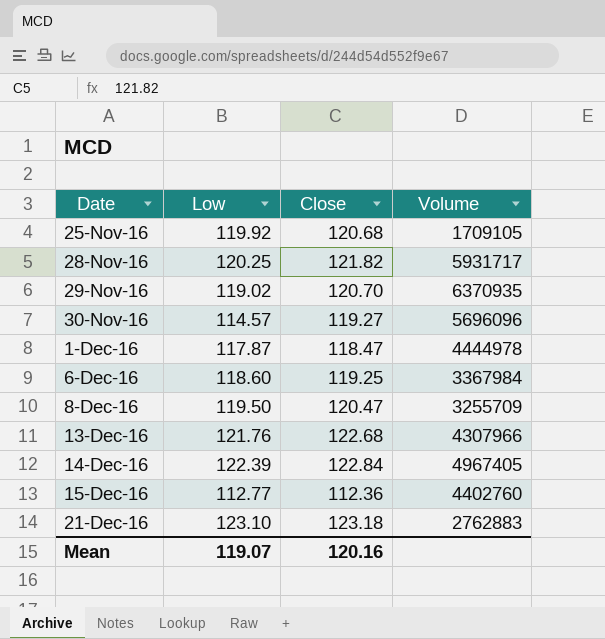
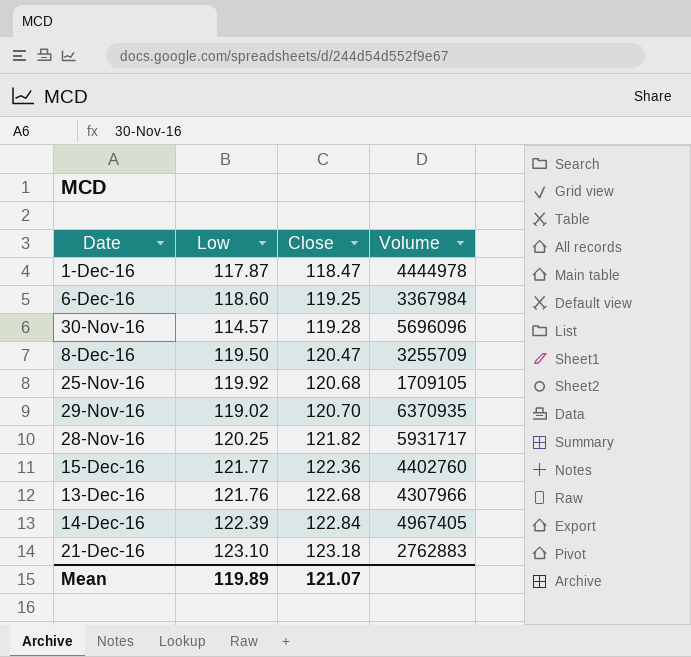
row order: Date ascending -> Close ascending
30-Nov-16 | Close: 119.27 -> 119.28
15-Dec-16 | Low: 112.77 -> 121.77
15-Dec-16 | Close: 112.36 -> 122.36
Mean | Low: 119.07 -> 119.89
Mean | Close: 120.16 -> 121.07

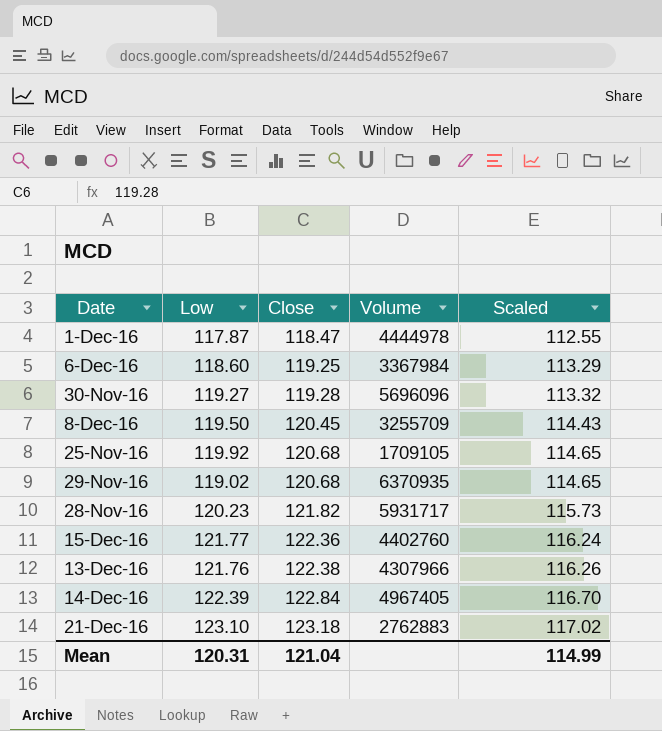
column Scaled | formula: none -> [Close] * 0.95
30-Nov-16 | Low: 114.57 -> 119.27
8-Dec-16 | Close: 120.47 -> 120.45
29-Nov-16 | Close: 120.70 -> 120.68
28-Nov-16 | Low: 120.25 -> 120.23
13-Dec-16 | Close: 122.68 -> 122.38
Mean | Low: 119.89 -> 120.31
Mean | Close: 121.07 -> 121.04

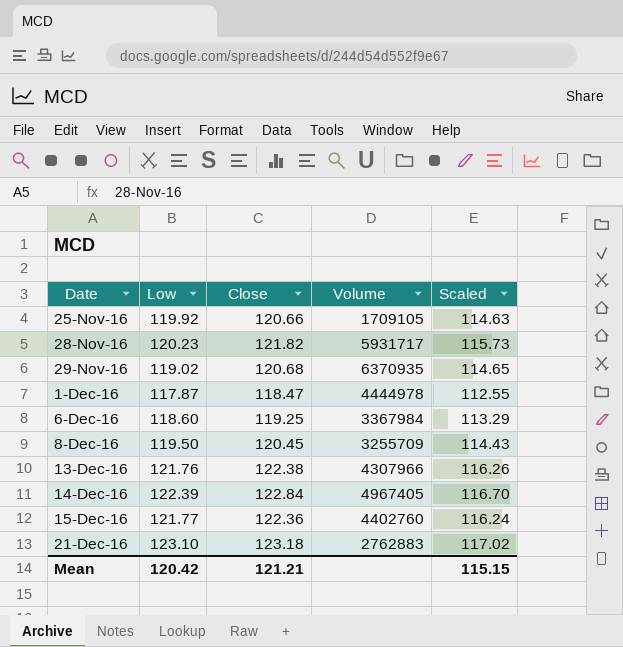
row order: Close ascending -> Date ascending
row 30-Nov-16: 119.27 | 119.28 | 5696096 | 113.32 -> none
25-Nov-16 | Close: 120.68 -> 120.66
25-Nov-16 | Scaled: 114.65 -> 114.63
Mean | Low: 120.31 -> 120.42
Mean | Close: 121.04 -> 121.21
Mean | Scaled: 114.99 -> 115.15

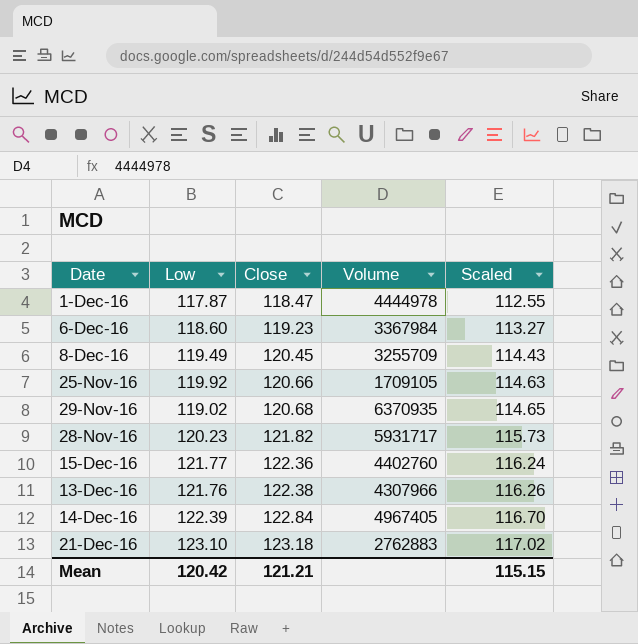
row order: Date ascending -> Close ascending
6-Dec-16 | Close: 119.25 -> 119.23
6-Dec-16 | Scaled: 113.29 -> 113.27
8-Dec-16 | Low: 119.50 -> 119.49

